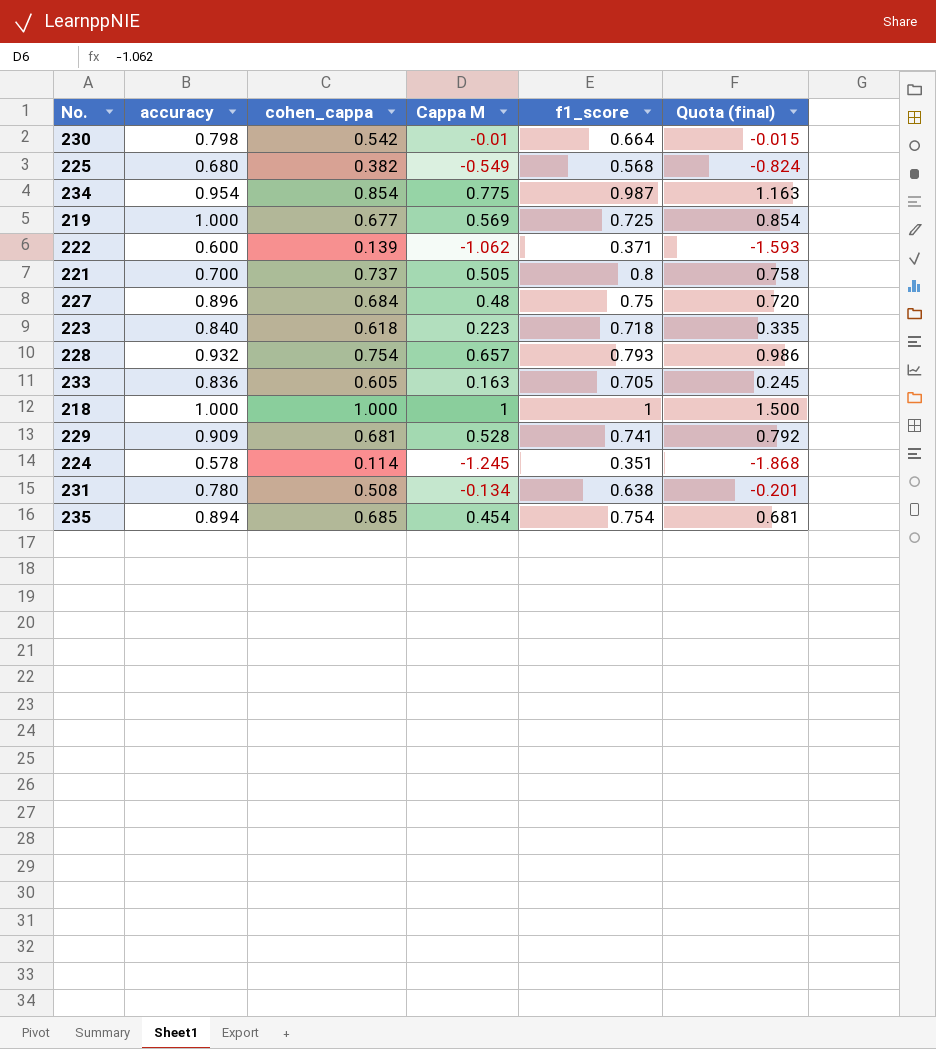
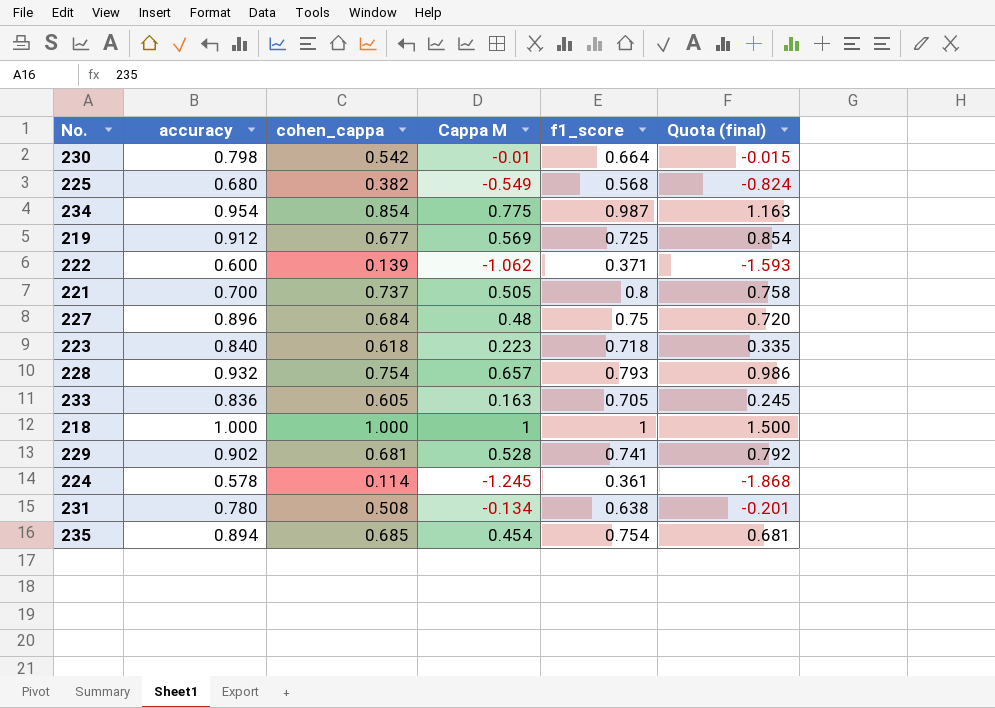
219 | accuracy: 1.000 -> 0.912
229 | accuracy: 0.909 -> 0.902
224 | f1_score: 0.351 -> 0.361

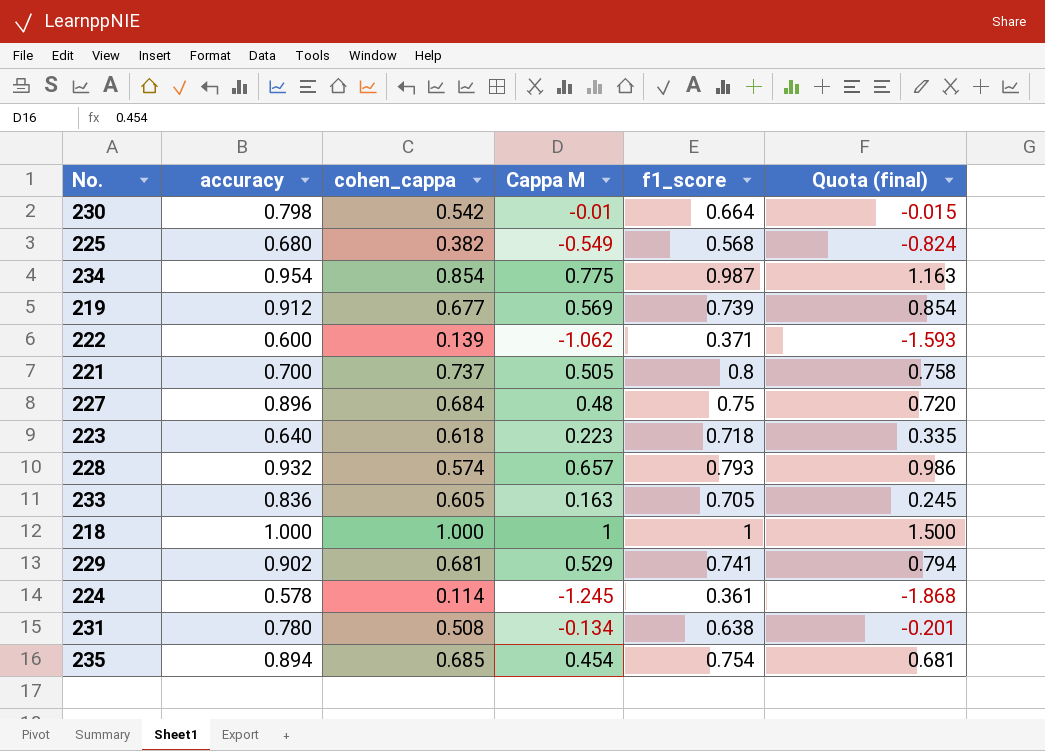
219 | f1_score: 0.725 -> 0.739
223 | accuracy: 0.840 -> 0.640
228 | cohen_cappa: 0.754 -> 0.574
229 | Cappa M: 0.528 -> 0.529
229 | Quota (final): 0.792 -> 0.794

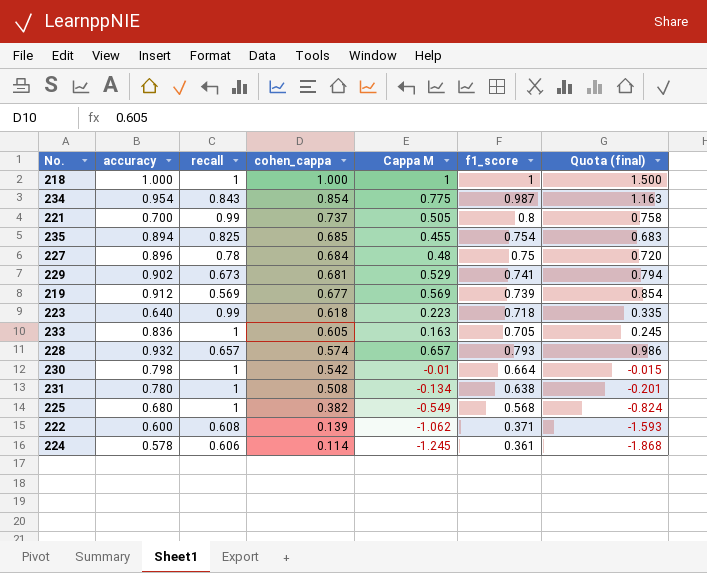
row order: none -> cohen_cappa descending
column recall | position: none -> 3
235 | Cappa M: 0.454 -> 0.455
235 | Quota (final): 0.681 -> 0.683

